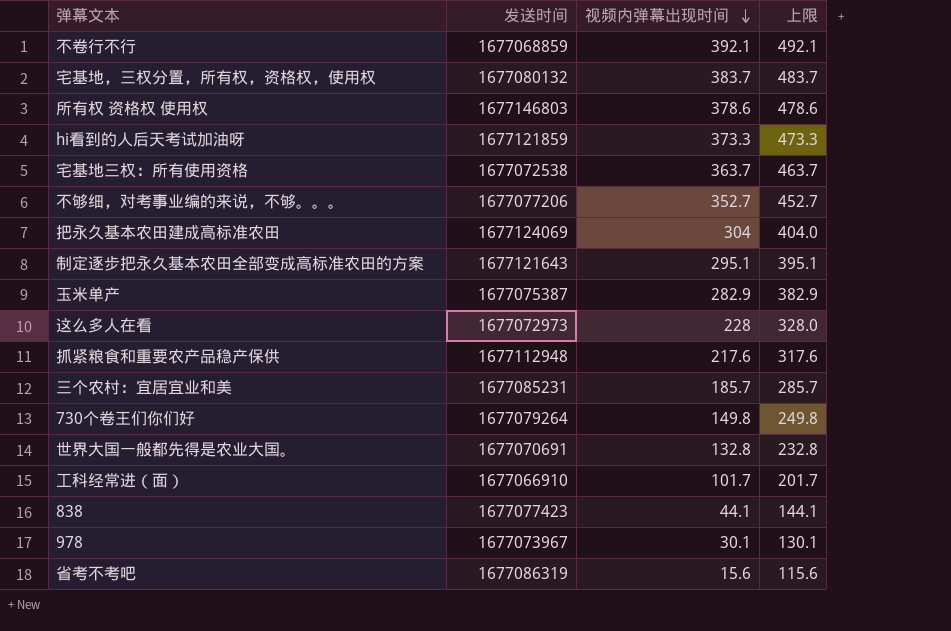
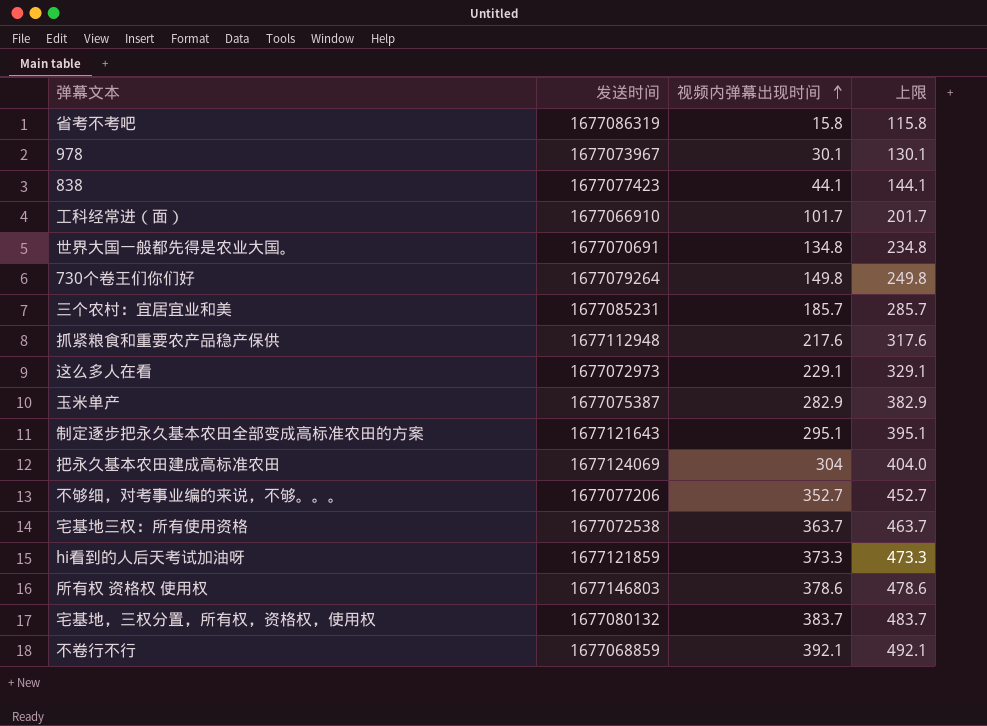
row order: 视频内弹幕出现时间 descending -> 视频内弹幕出现时间 ascending
省考不考吧 | 视频内弹幕出现时间: 15.6 -> 15.8
省考不考吧 | 上限: 115.6 -> 115.8
世界大国一般都先得是农业大国。 | 视频内弹幕出现时间: 132.8 -> 134.8
世界大国一般都先得是农业大国。 | 上限: 232.8 -> 234.8
这么多人在看 | 视频内弹幕出现时间: 228 -> 229.1
这么多人在看 | 上限: 328.0 -> 329.1

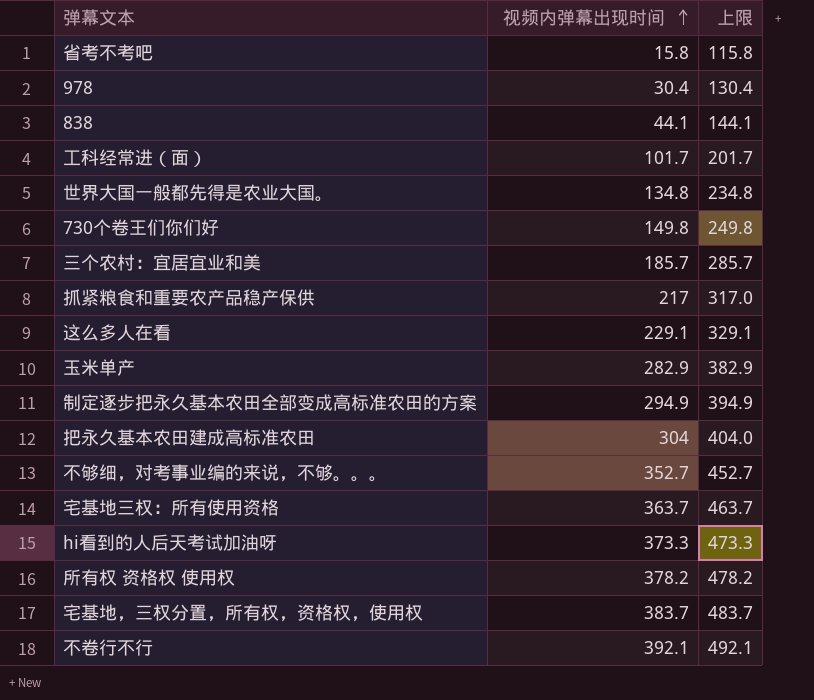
column 发送时间 | position: 2 -> none
978 | 视频内弹幕出现时间: 30.1 -> 30.4
978 | 上限: 130.1 -> 130.4
抓紧粮食和重要农产品稳产保供 | 视频内弹幕出现时间: 217.6 -> 217
抓紧粮食和重要农产品稳产保供 | 上限: 317.6 -> 317.0
制定逐步把永久基本农田全部变成高标准农田的方案 | 视频内弹幕出现时间: 295.1 -> 294.9
制定逐步把永久基本农田全部变成高标准农田的方案 | 上限: 395.1 -> 394.9
所有权 资格权 使用权 | 视频内弹幕出现时间: 378.6 -> 378.2
所有权 资格权 使用权 | 上限: 478.6 -> 478.2

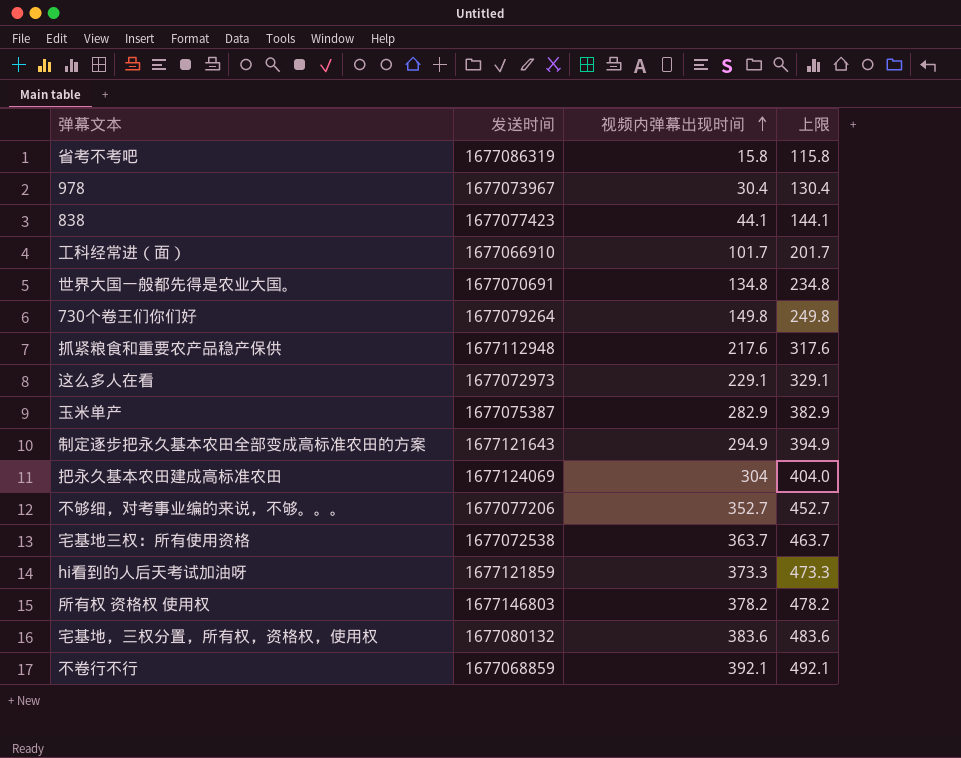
column 发送时间 | position: none -> 2
row 三个农村：宜居宜业和美: 185.7 | 285.7 -> none
抓紧粮食和重要农产品稳产保供 | 视频内弹幕出现时间: 217 -> 217.6
抓紧粮食和重要农产品稳产保供 | 上限: 317.0 -> 317.6
宅基地，三权分置，所有权，资格权，使用权 | 视频内弹幕出现时间: 383.7 -> 383.6
宅基地，三权分置，所有权，资格权，使用权 | 上限: 483.7 -> 483.6

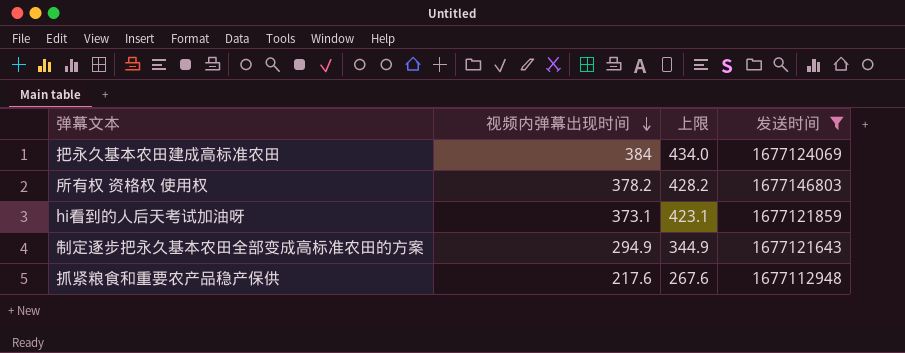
filter: none -> 发送时间 >= 1677112948
row order: 视频内弹幕出现时间 ascending -> 视频内弹幕出现时间 descending
column 上限 | formula: [视频内弹幕出现时间] + 100 -> [视频内弹幕出现时间] + 50
column 发送时间 | position: 2 -> 4
把永久基本农田建成高标准农田 | 视频内弹幕出现时间: 304 -> 384
hi看到的人后天考试加油呀 | 视频内弹幕出现时间: 373.3 -> 373.1

